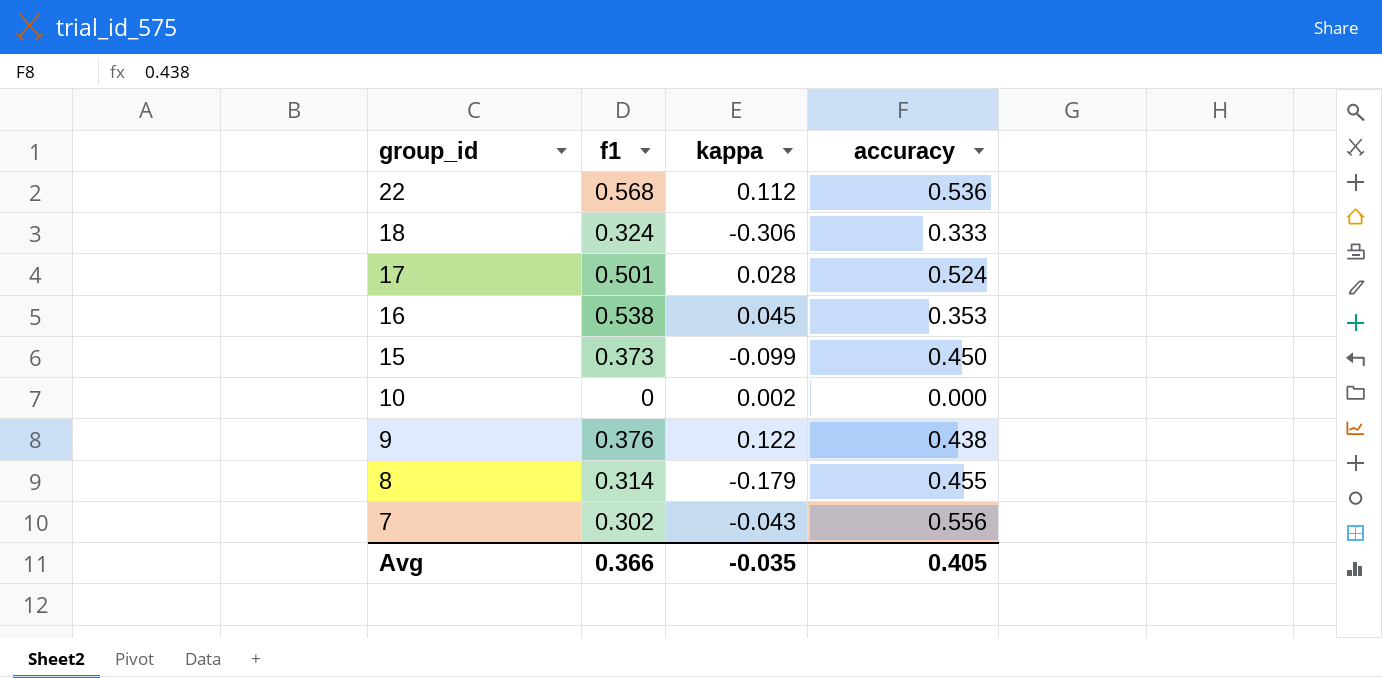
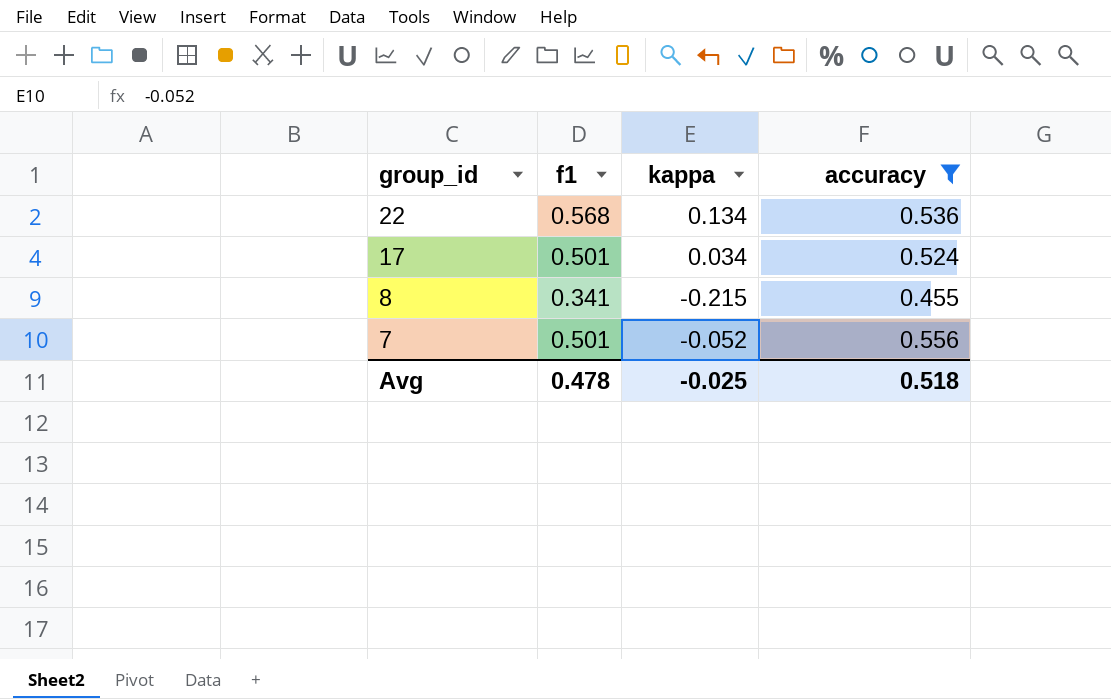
filter: none -> accuracy >= 0.455
22 | kappa: 0.112 -> 0.134
17 | kappa: 0.028 -> 0.034
8 | f1: 0.314 -> 0.341
8 | kappa: -0.179 -> -0.215
7 | f1: 0.302 -> 0.501
7 | kappa: -0.043 -> -0.052
Avg | f1: 0.366 -> 0.478
Avg | kappa: -0.035 -> -0.025
Avg | accuracy: 0.405 -> 0.518

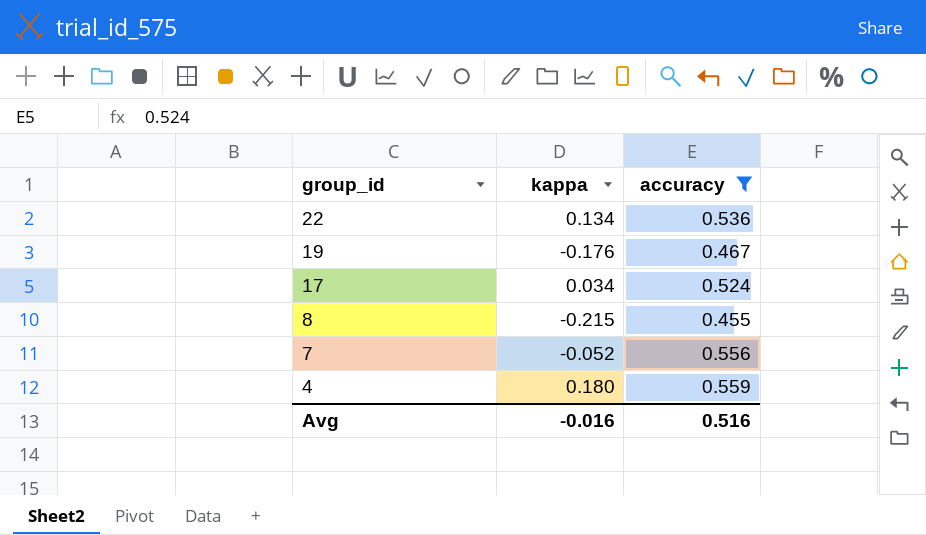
column f1 | position: 2 -> none
row 19: none -> -0.176 | 0.467
row 4: none -> 0.180 | 0.559
Avg | kappa: -0.025 -> -0.016
Avg | accuracy: 0.518 -> 0.516

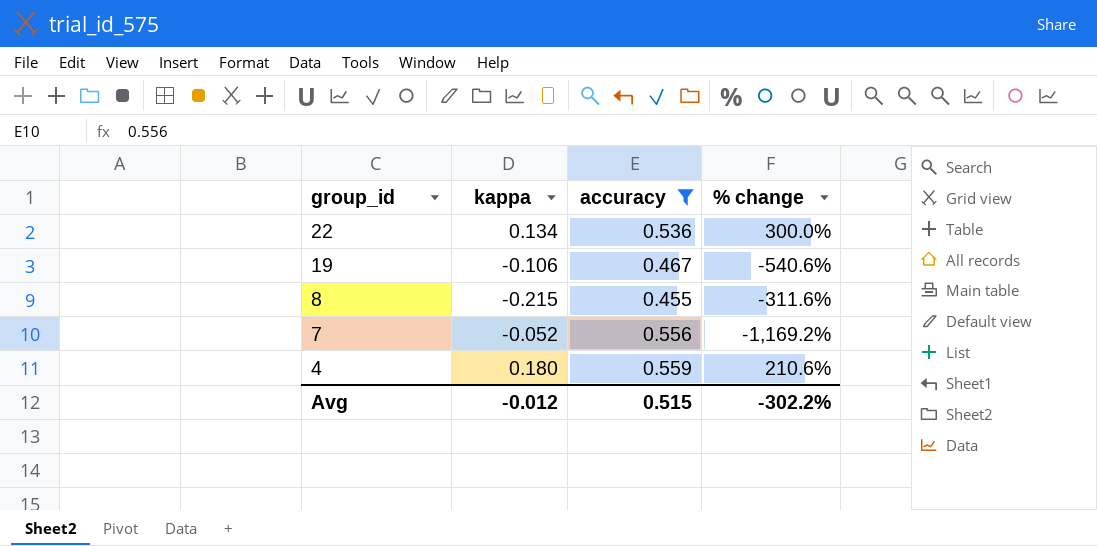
column % change | formula: none -> ([accuracy] - [kappa]) / [kappa]
row 17: 0.034 | 0.524 -> none
19 | kappa: -0.176 -> -0.106
Avg | kappa: -0.016 -> -0.012
Avg | accuracy: 0.516 -> 0.515

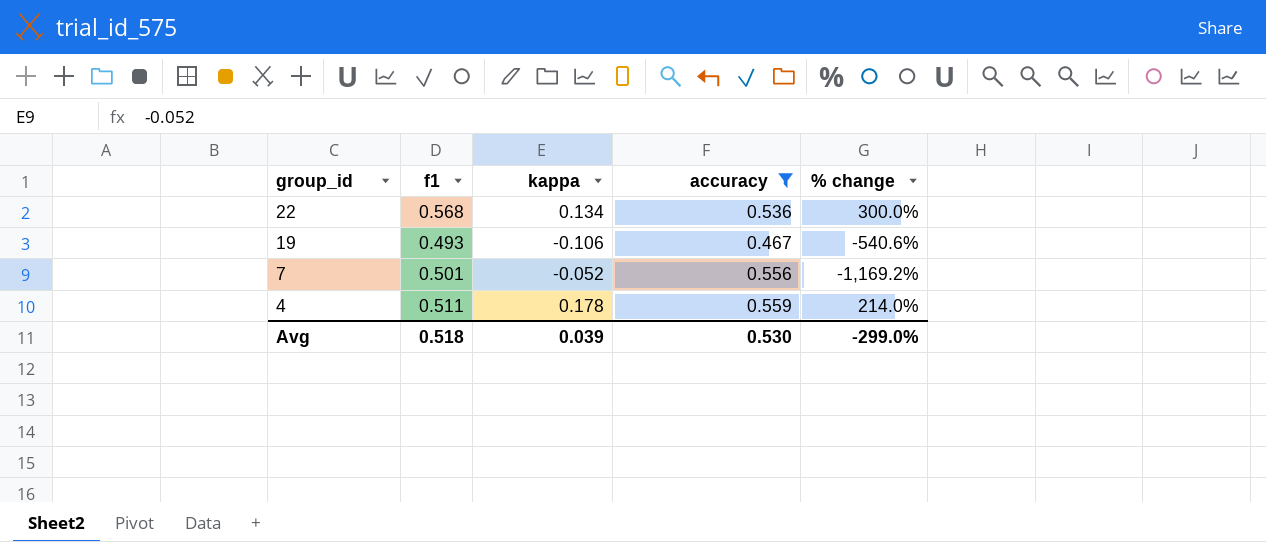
column f1 | position: none -> 2
row 8: -0.215 | 0.455 | -311.6% -> none
4 | kappa: 0.180 -> 0.178
4 | % change: 210.6% -> 214.0%
Avg | kappa: -0.012 -> 0.039
Avg | accuracy: 0.515 -> 0.530
Avg | % change: -302.2% -> -299.0%

